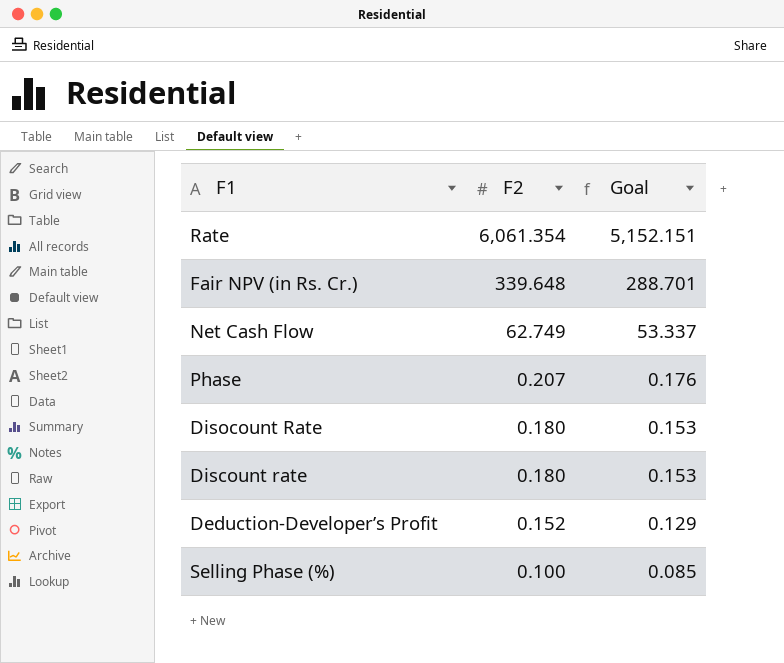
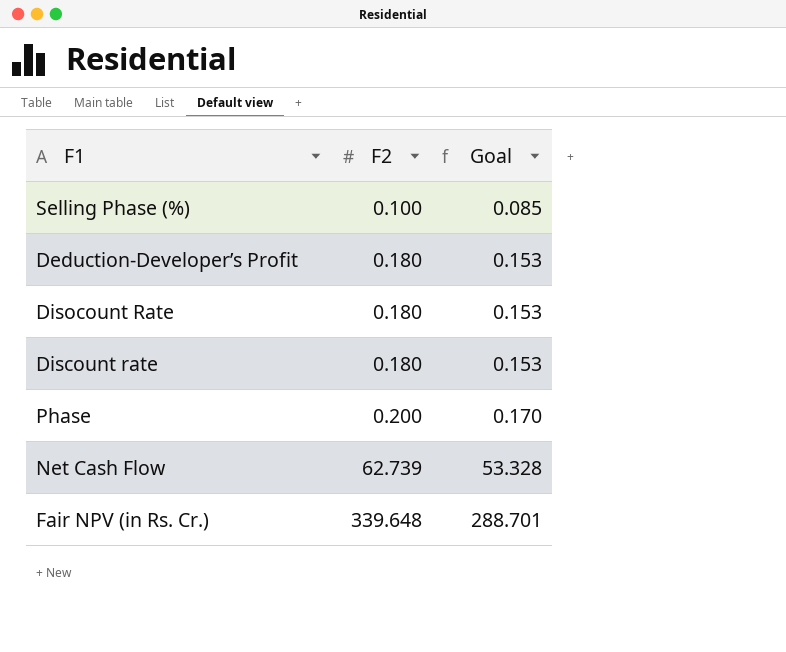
row order: F2 descending -> F2 ascending
row Rate: 6,061.354 | 5,152.151 -> none
Deduction-Developer’s Profit | F2: 0.152 -> 0.180
Deduction-Developer’s Profit | Goal: 0.129 -> 0.153
Phase | F2: 0.207 -> 0.200
Phase | Goal: 0.176 -> 0.170
Net Cash Flow | F2: 62.749 -> 62.739
Net Cash Flow | Goal: 53.337 -> 53.328

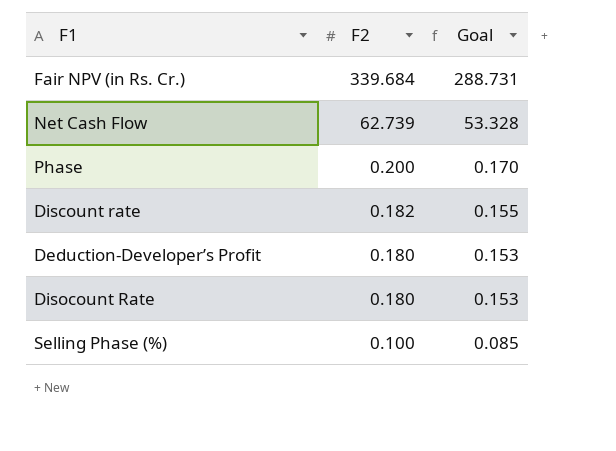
row order: F2 ascending -> F2 descending
Fair NPV (in Rs. Cr.) | F2: 339.648 -> 339.684
Fair NPV (in Rs. Cr.) | Goal: 288.701 -> 288.731
Discount rate | F2: 0.180 -> 0.182
Discount rate | Goal: 0.153 -> 0.155

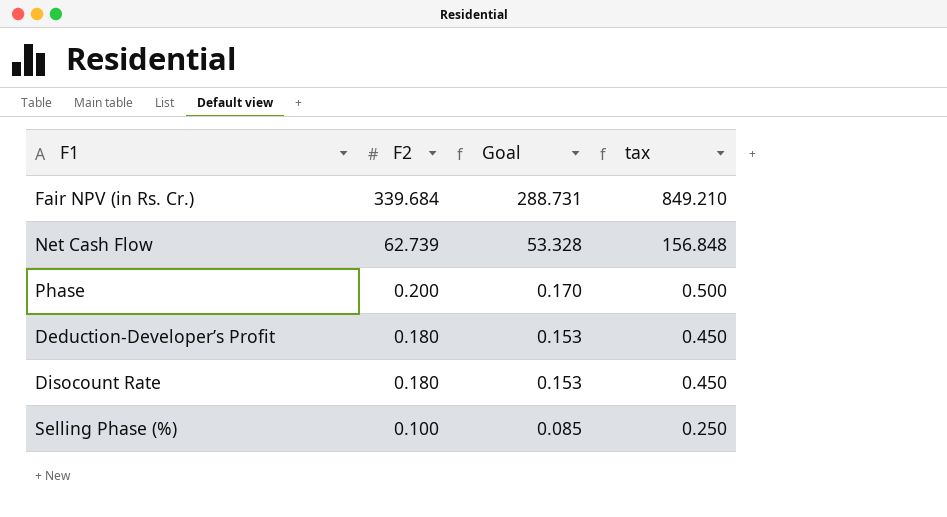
column tax | formula: none -> [F2] * 2.5
row Discount rate: 0.182 | 0.155 -> none

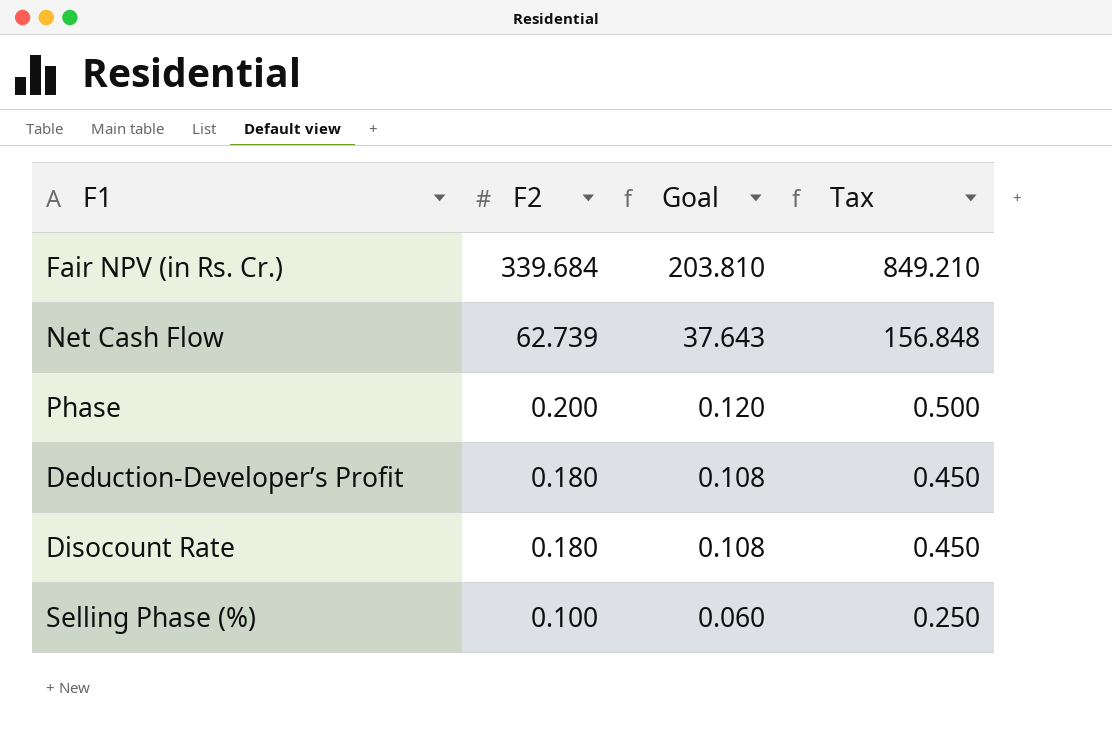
column Goal | formula: [F2] * 0.85 -> [F2] * 0.6
column name: tax -> Tax

